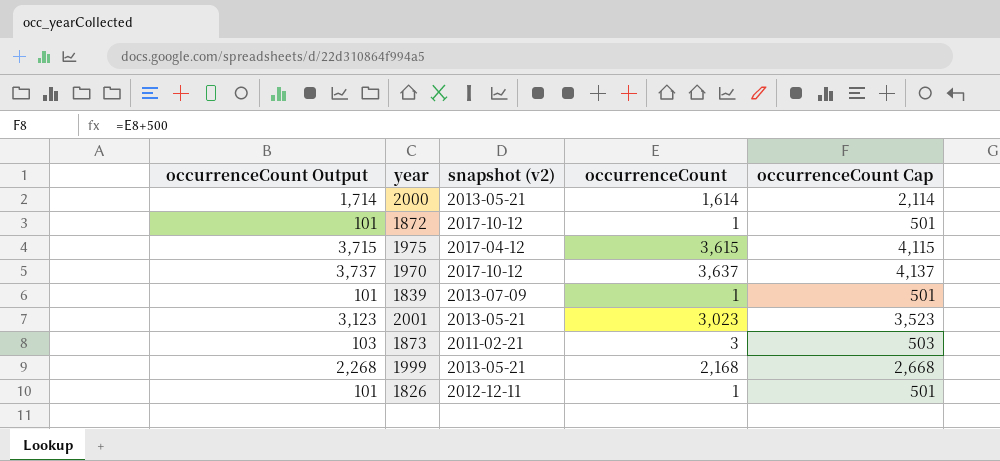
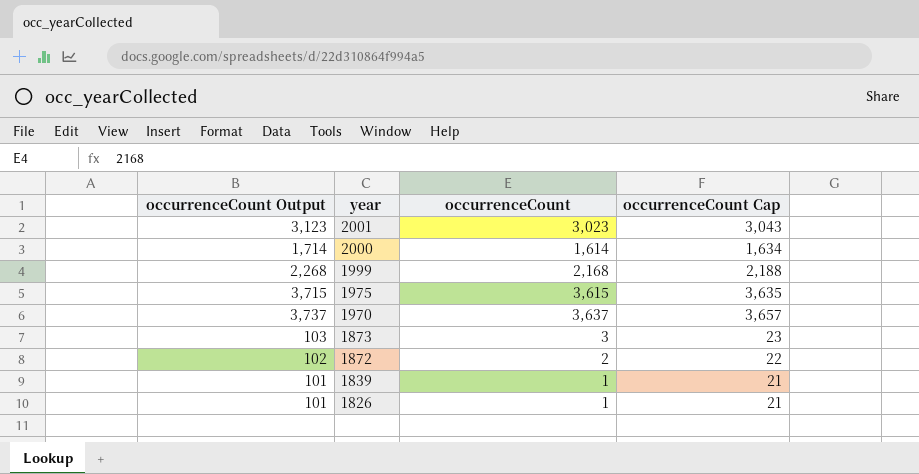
row order: none -> year descending
column snapshot (v2) | position: 3 -> none
column occurrenceCount Cap | formula: [occurrenceCount] + 500 -> [occurrenceCount] + 20
1872 | occurrenceCount Output: 101 -> 102
1872 | occurrenceCount: 1 -> 2

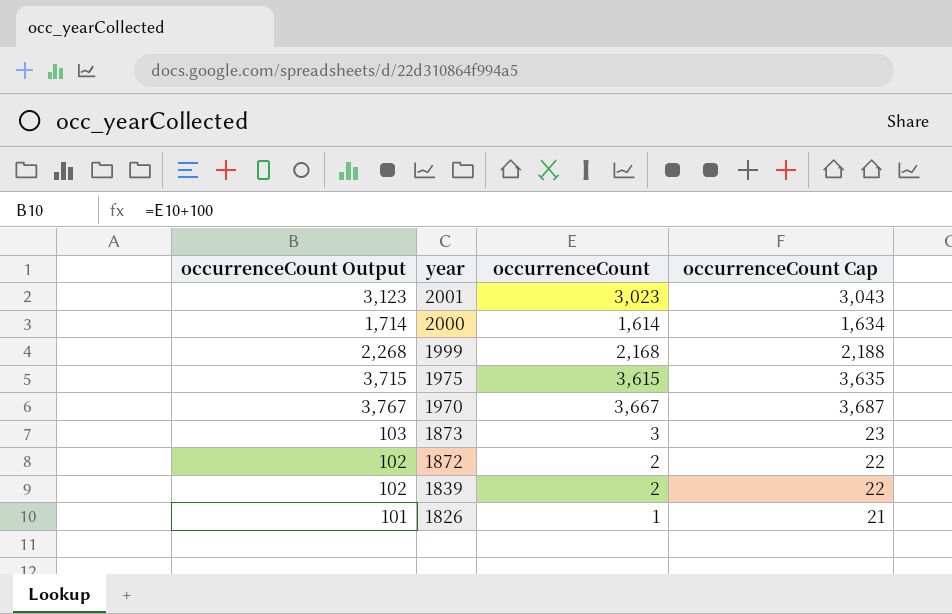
1970 | occurrenceCount Output: 3,737 -> 3,767
1970 | occurrenceCount: 3,637 -> 3,667
1970 | occurrenceCount Cap: 3,657 -> 3,687
1839 | occurrenceCount Output: 101 -> 102
1839 | occurrenceCount: 1 -> 2
1839 | occurrenceCount Cap: 21 -> 22

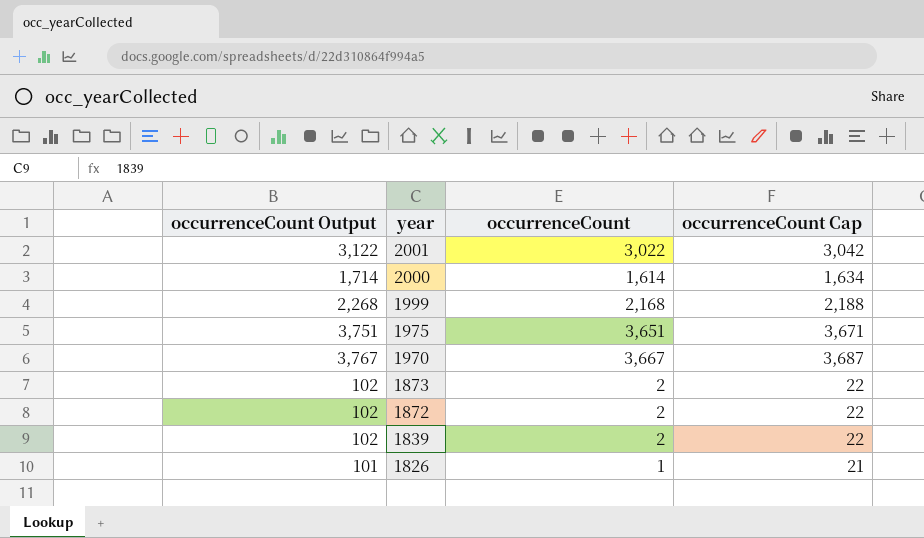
2001 | occurrenceCount Output: 3,123 -> 3,122
2001 | occurrenceCount: 3,023 -> 3,022
2001 | occurrenceCount Cap: 3,043 -> 3,042
1975 | occurrenceCount Output: 3,715 -> 3,751
1975 | occurrenceCount: 3,615 -> 3,651
1975 | occurrenceCount Cap: 3,635 -> 3,671
1873 | occurrenceCount Output: 103 -> 102
1873 | occurrenceCount: 3 -> 2
1873 | occurrenceCount Cap: 23 -> 22

